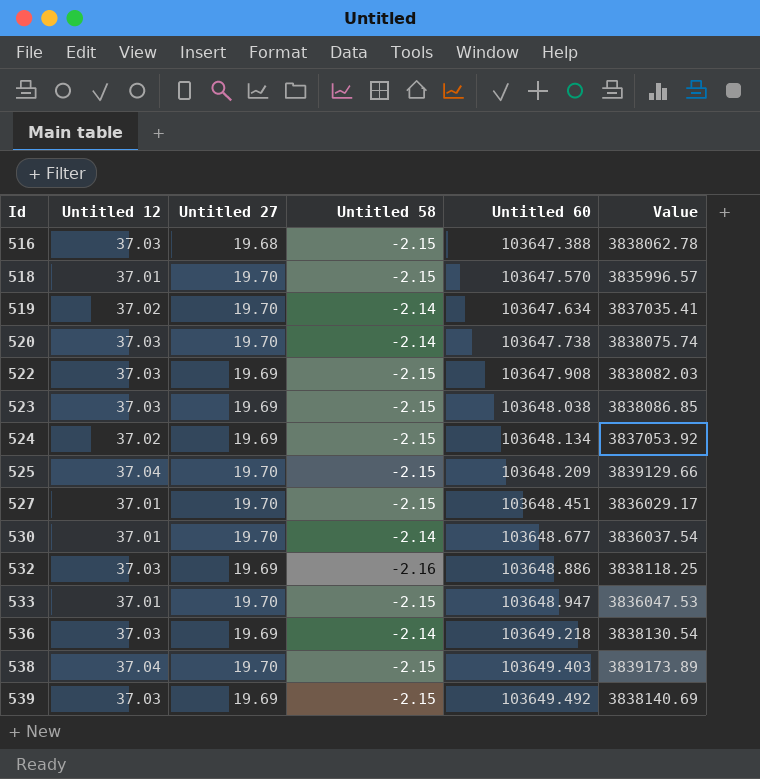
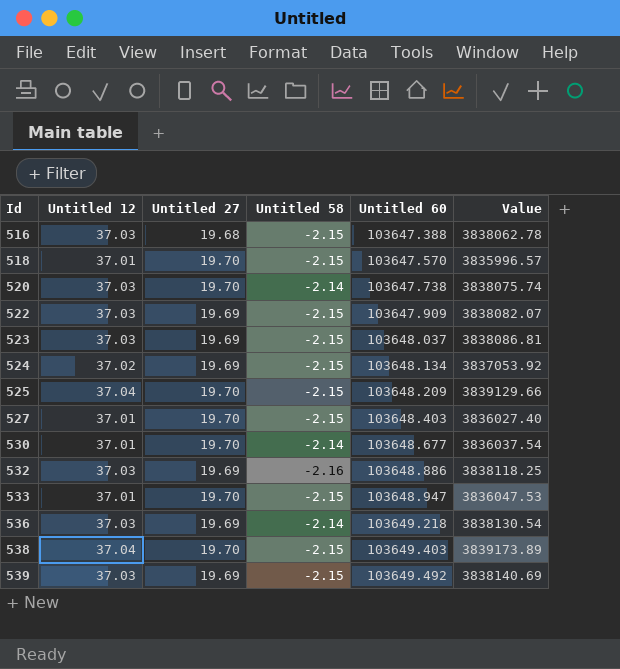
row 519: 37.02 | 19.70 | -2.14 | 103647.634 | 3837035.41 -> none
522 | Untitled 60: 103647.908 -> 103647.909
522 | Value: 3838082.03 -> 3838082.07
523 | Untitled 60: 103648.038 -> 103648.037
523 | Value: 3838086.85 -> 3838086.81
527 | Untitled 60: 103648.451 -> 103648.403
527 | Value: 3836029.17 -> 3836027.40

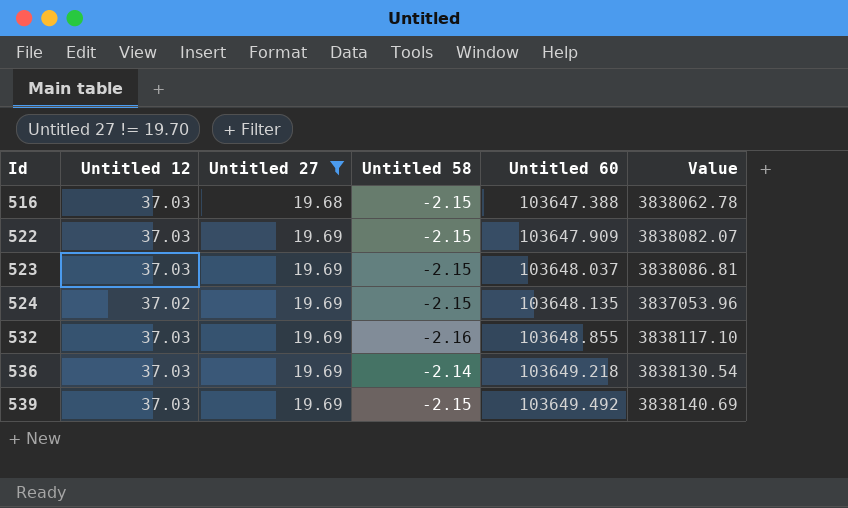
filter: none -> Untitled 27 != 19.70
524 | Untitled 60: 103648.134 -> 103648.135
524 | Value: 3837053.92 -> 3837053.96
532 | Untitled 60: 103648.886 -> 103648.855
532 | Value: 3838118.25 -> 3838117.10

